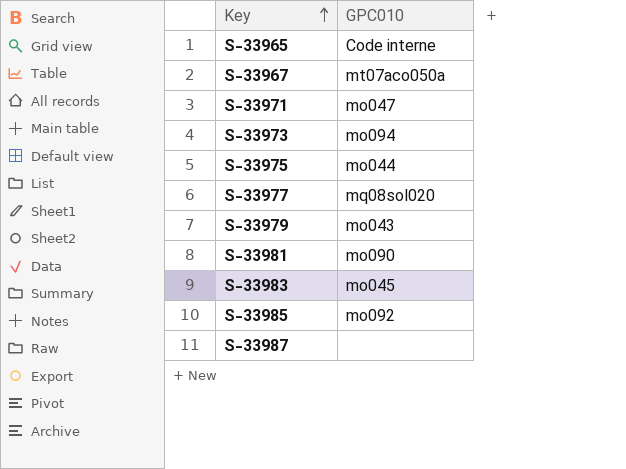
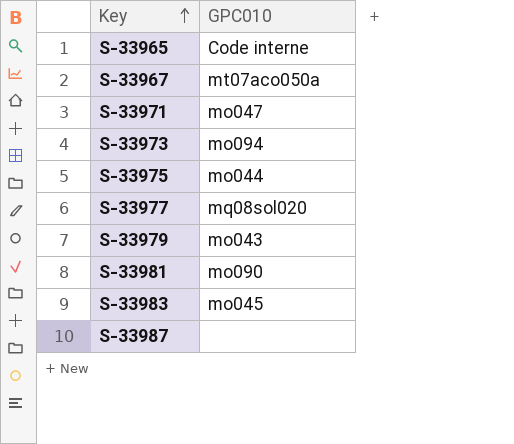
row S-33985: mo092 -> none

